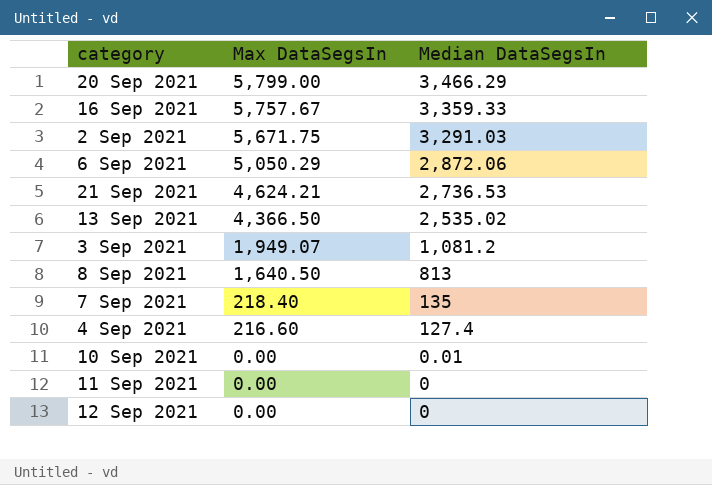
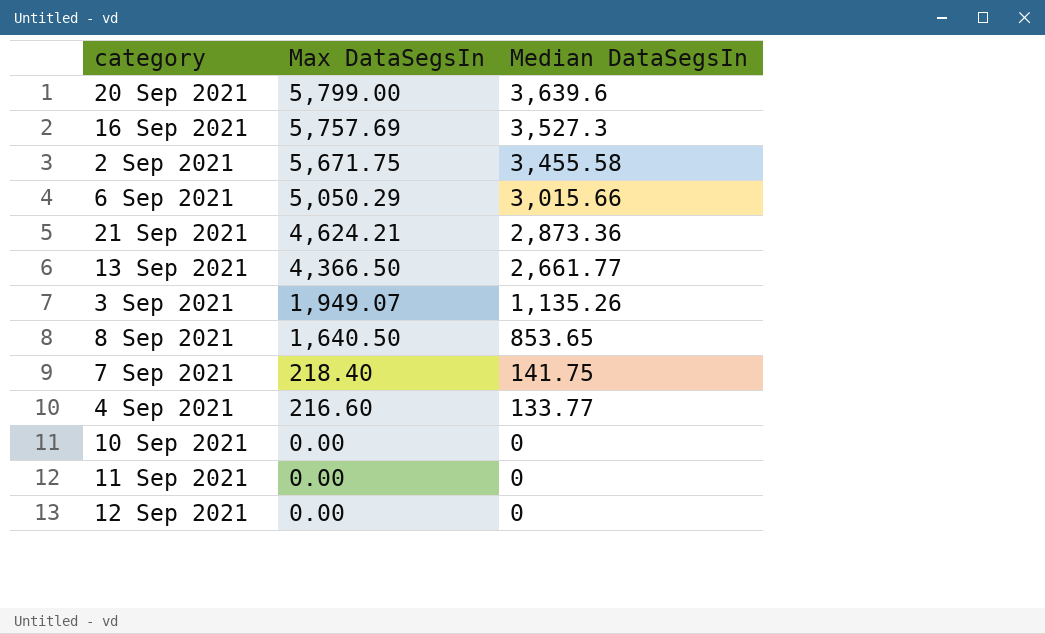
20 Sep 2021 | Median DataSegsIn: 3,466.29 -> 3,639.6
16 Sep 2021 | Max DataSegsIn: 5,757.67 -> 5,757.69
16 Sep 2021 | Median DataSegsIn: 3,359.33 -> 3,527.3
2 Sep 2021 | Median DataSegsIn: 3,291.03 -> 3,455.58
6 Sep 2021 | Median DataSegsIn: 2,872.06 -> 3,015.66
21 Sep 2021 | Median DataSegsIn: 2,736.53 -> 2,873.36
13 Sep 2021 | Median DataSegsIn: 2,535.02 -> 2,661.77
3 Sep 2021 | Median DataSegsIn: 1,081.2 -> 1,135.26
8 Sep 2021 | Median DataSegsIn: 813 -> 853.65
7 Sep 2021 | Median DataSegsIn: 135 -> 141.75
4 Sep 2021 | Median DataSegsIn: 127.4 -> 133.77
10 Sep 2021 | Median DataSegsIn: 0.01 -> 0

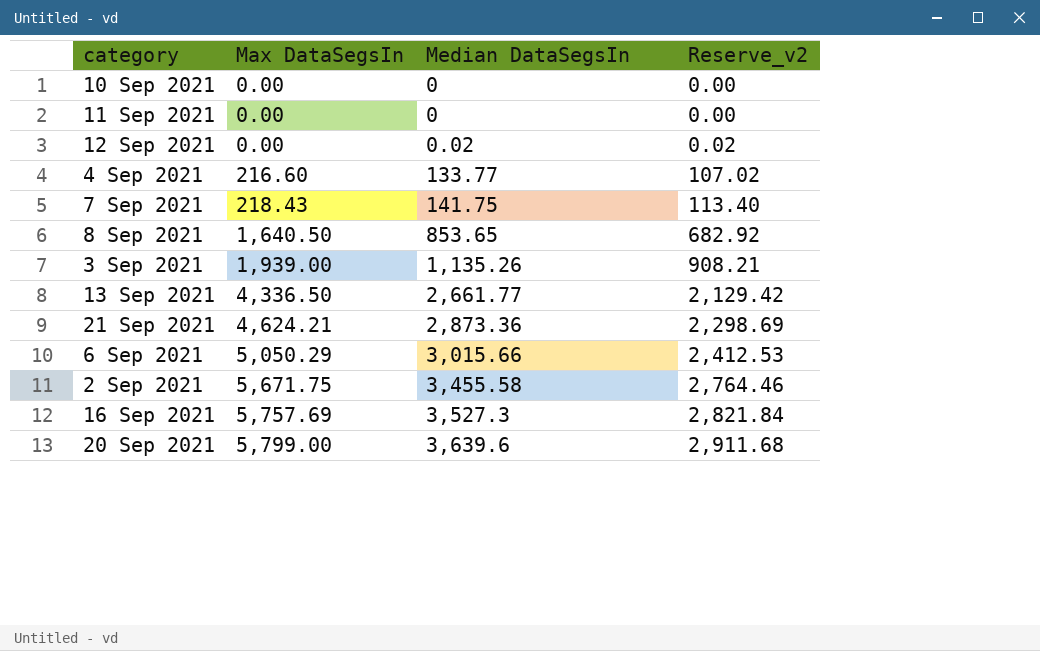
row order: Max DataSegsIn descending -> Max DataSegsIn ascending
column Reserve_v2 | formula: none -> [Median DataSegsIn] * 0.8
12 Sep 2021 | Median DataSegsIn: 0 -> 0.02
7 Sep 2021 | Max DataSegsIn: 218.40 -> 218.43
3 Sep 2021 | Max DataSegsIn: 1,949.07 -> 1,939.00
13 Sep 2021 | Max DataSegsIn: 4,366.50 -> 4,336.50

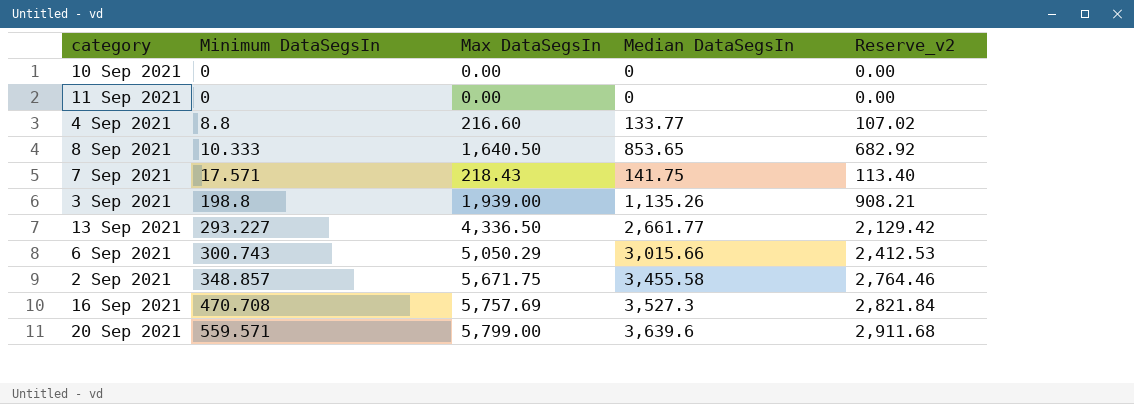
row order: Max DataSegsIn ascending -> Minimum DataSegsIn ascending
column Minimum DataSegsIn | position: none -> 2
row 12 Sep 2021: 0.00 | 0.02 | 0.02 -> none
row 21 Sep 2021: 4,624.21 | 2,873.36 | 2,298.69 -> none

